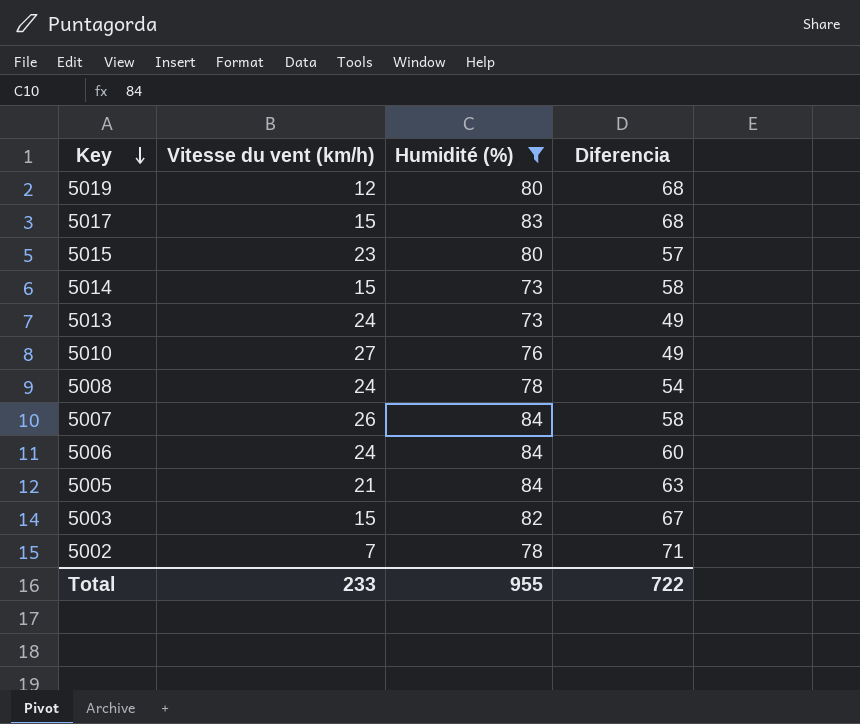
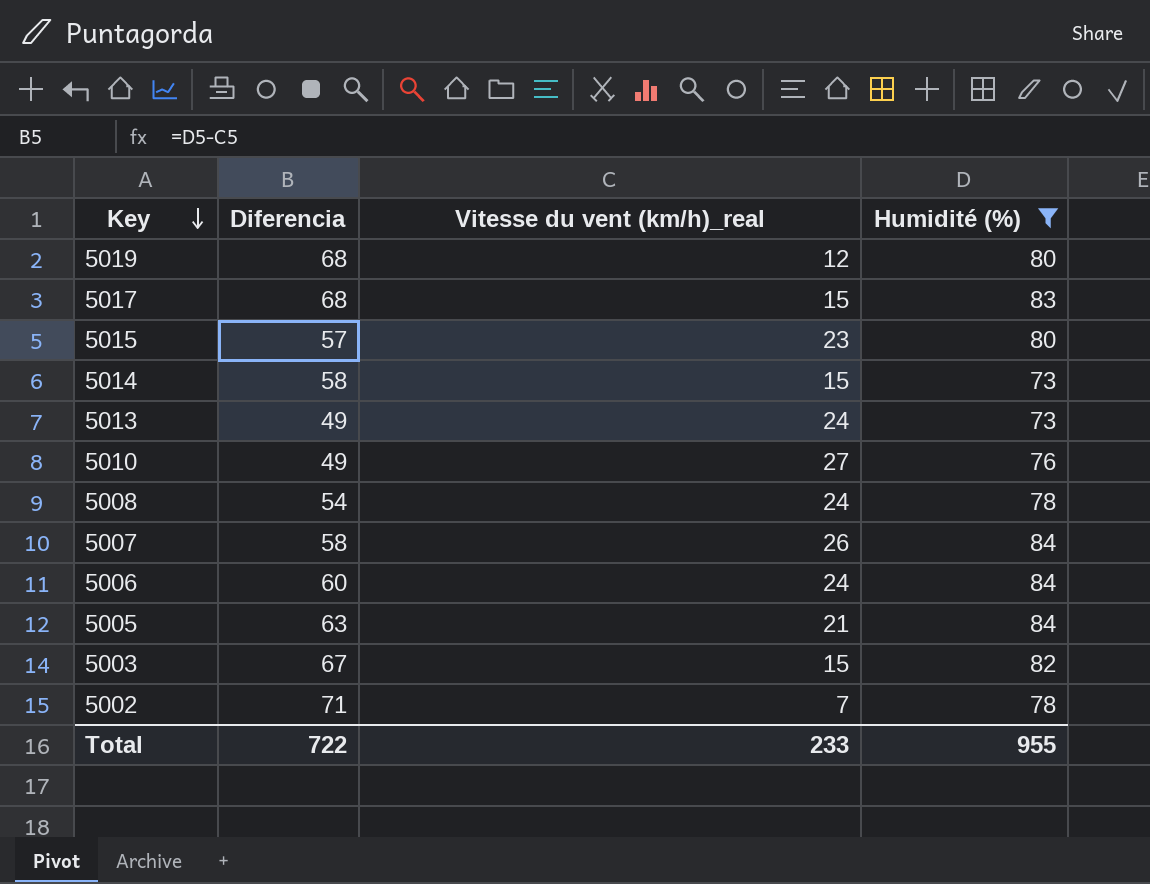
column Diferencia | position: 4 -> 2
column name: Vitesse du vent (km/h) -> Vitesse du vent (km/h)_real

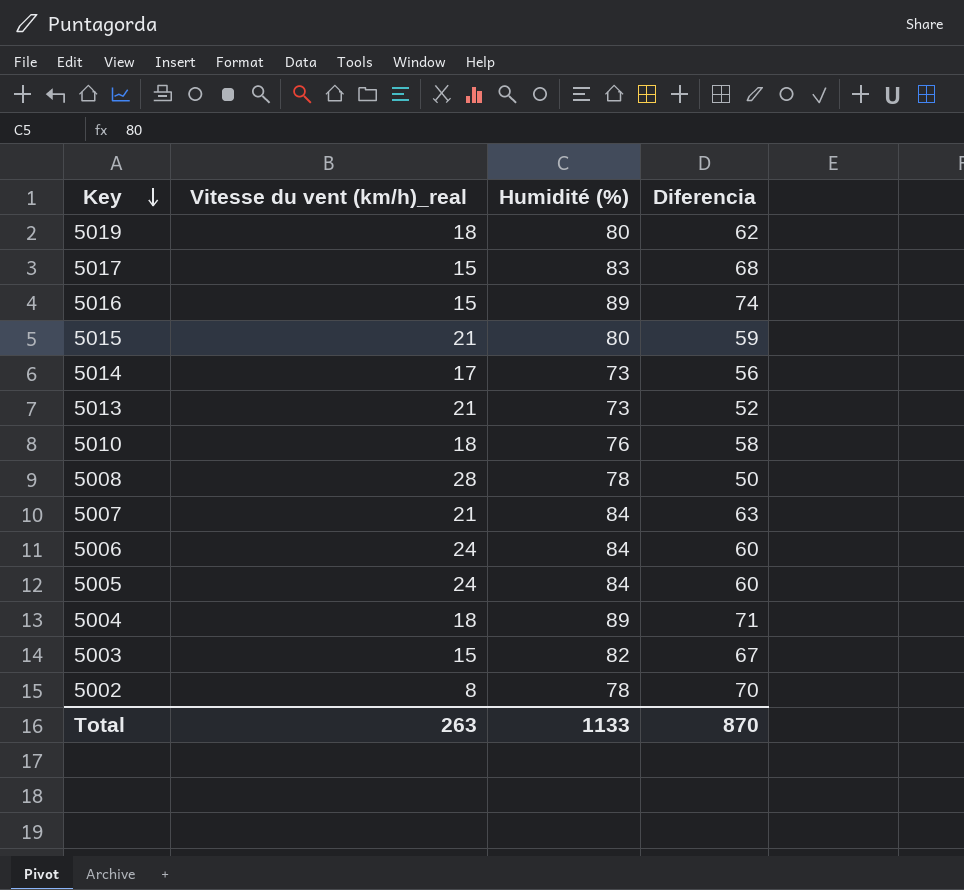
filter: Humidité (%) != 89 -> none
column Diferencia | position: 2 -> 4
5019 | Vitesse du vent (km/h)_real: 12 -> 18
5019 | Diferencia: 68 -> 62
5015 | Vitesse du vent (km/h)_real: 23 -> 21
5015 | Diferencia: 57 -> 59
5014 | Vitesse du vent (km/h)_real: 15 -> 17
5014 | Diferencia: 58 -> 56
5013 | Vitesse du vent (km/h)_real: 24 -> 21
5013 | Diferencia: 49 -> 52
5010 | Vitesse du vent (km/h)_real: 27 -> 18
5010 | Diferencia: 49 -> 58
5008 | Vitesse du vent (km/h)_real: 24 -> 28
5008 | Diferencia: 54 -> 50
5007 | Vitesse du vent (km/h)_real: 26 -> 21
5007 | Diferencia: 58 -> 63
5005 | Vitesse du vent (km/h)_real: 21 -> 24
5005 | Diferencia: 63 -> 60
5002 | Vitesse du vent (km/h)_real: 7 -> 8
5002 | Diferencia: 71 -> 70
Total | Vitesse du vent (km/h)_real: 233 -> 263
Total | Humidité (%): 955 -> 1133
Total | Diferencia: 722 -> 870

